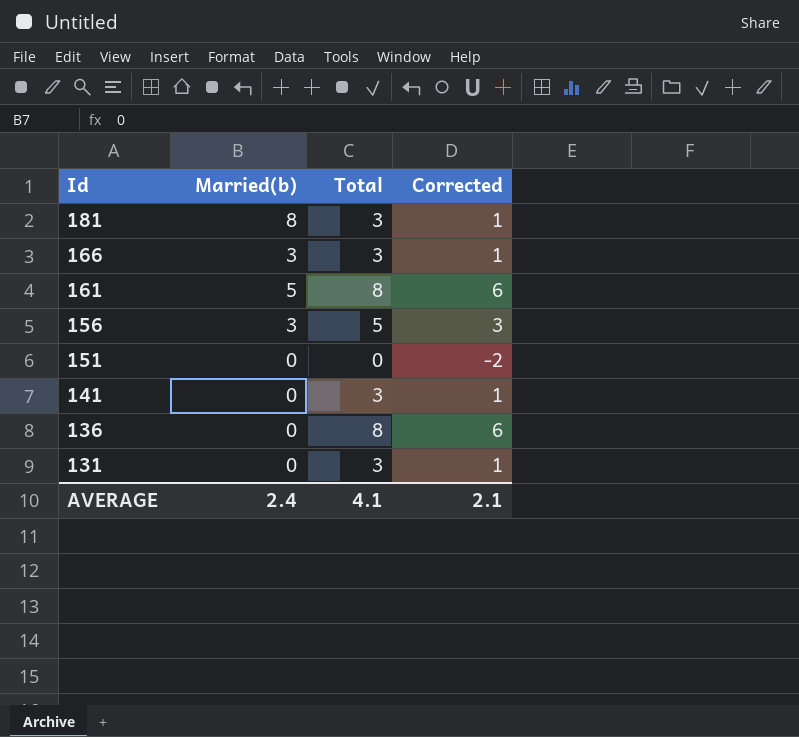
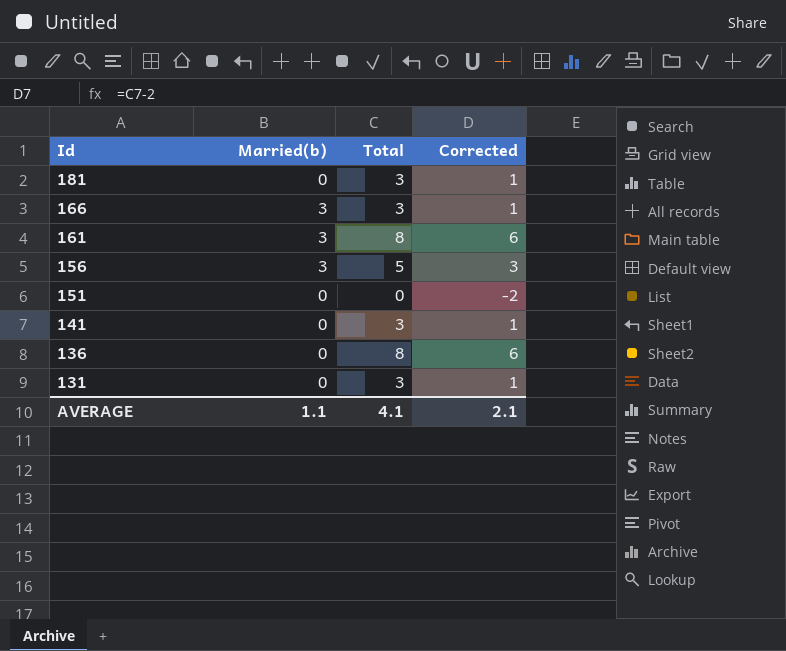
181 | Married(b): 8 -> 0
161 | Married(b): 5 -> 3
AVERAGE | Married(b): 2.4 -> 1.1

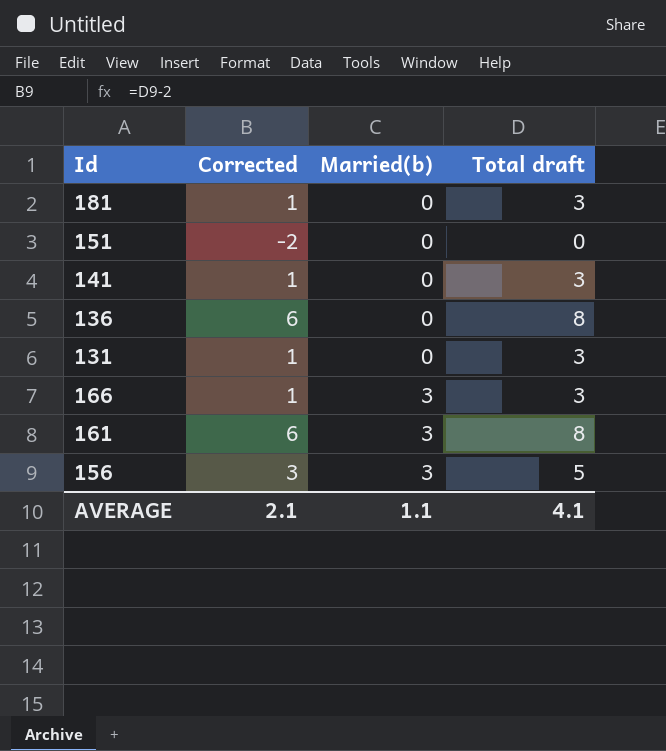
row order: Id descending -> Married(b) ascending
column Corrected | position: 4 -> 2
column name: Total -> Total draft

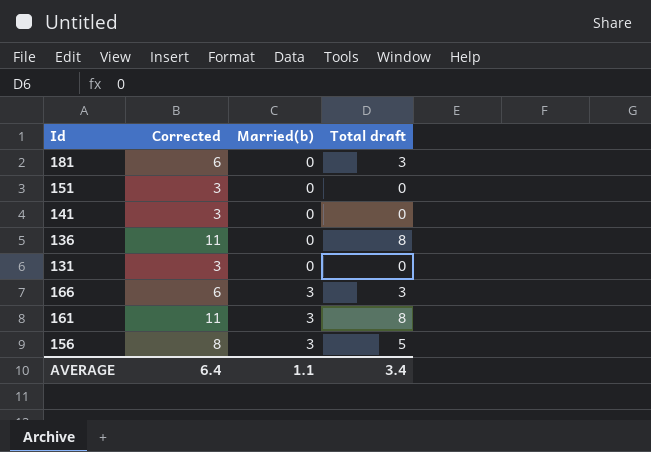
column Corrected | formula: [Total draft] - 2 -> [Total draft] + 3
141 | Total draft: 3 -> 0
131 | Total draft: 3 -> 0
AVERAGE | Corrected: 2.1 -> 6.4
AVERAGE | Total draft: 4.1 -> 3.4

